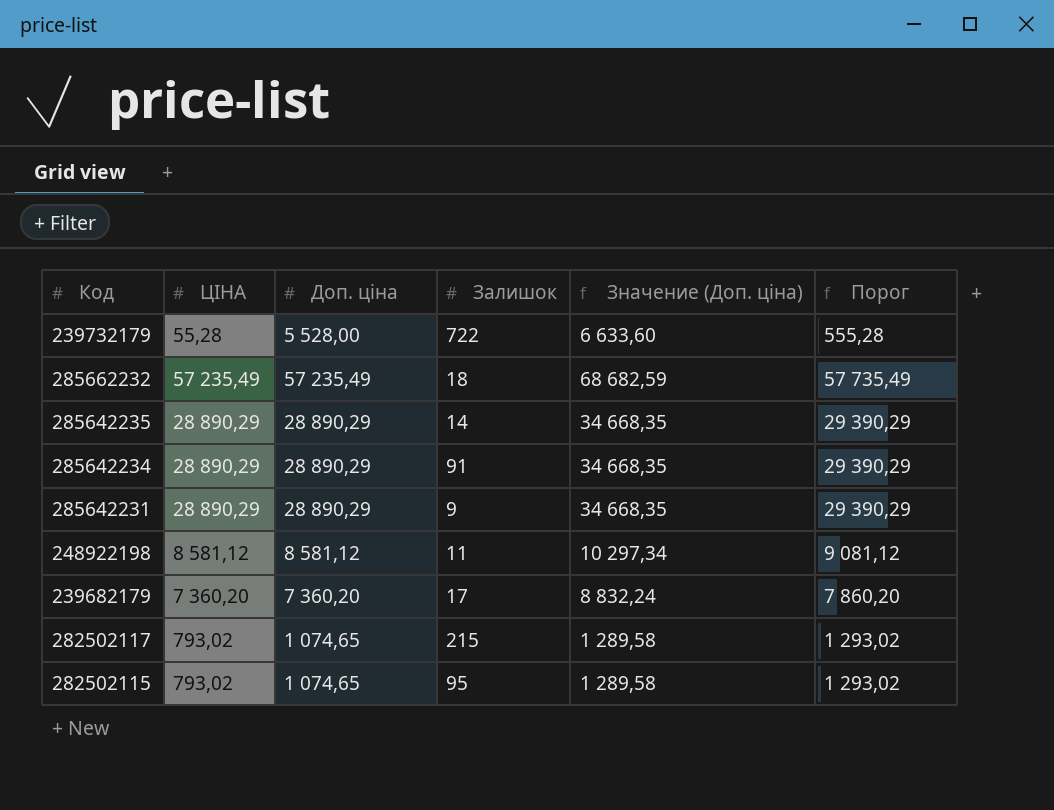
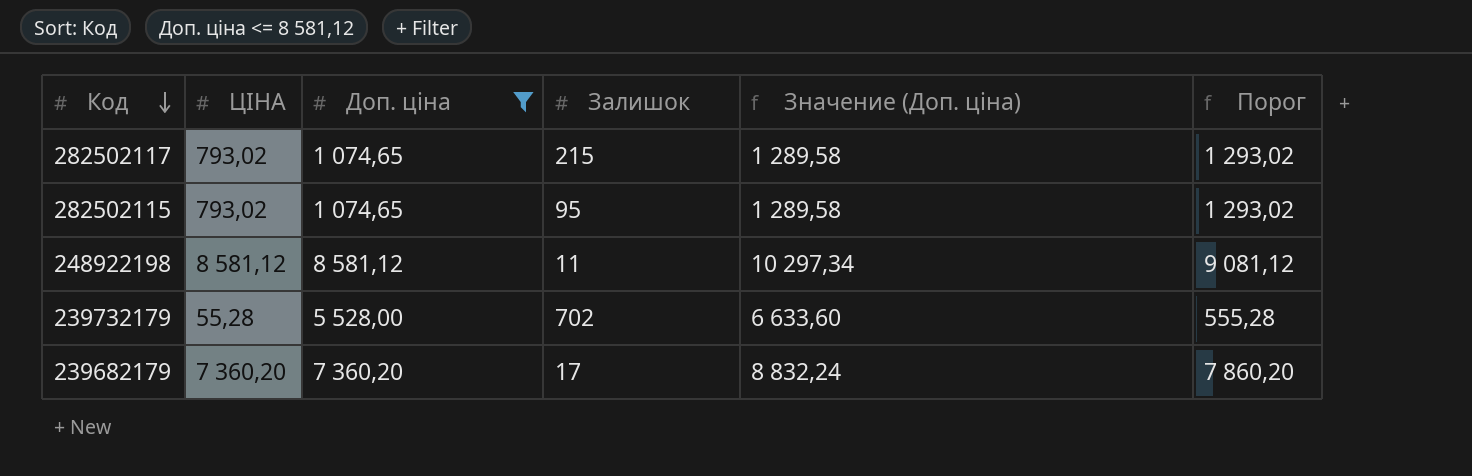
filter: none -> Доп. ціна <= 8 581,12
row order: none -> Код descending
239732179 | Залишок: 722 -> 702

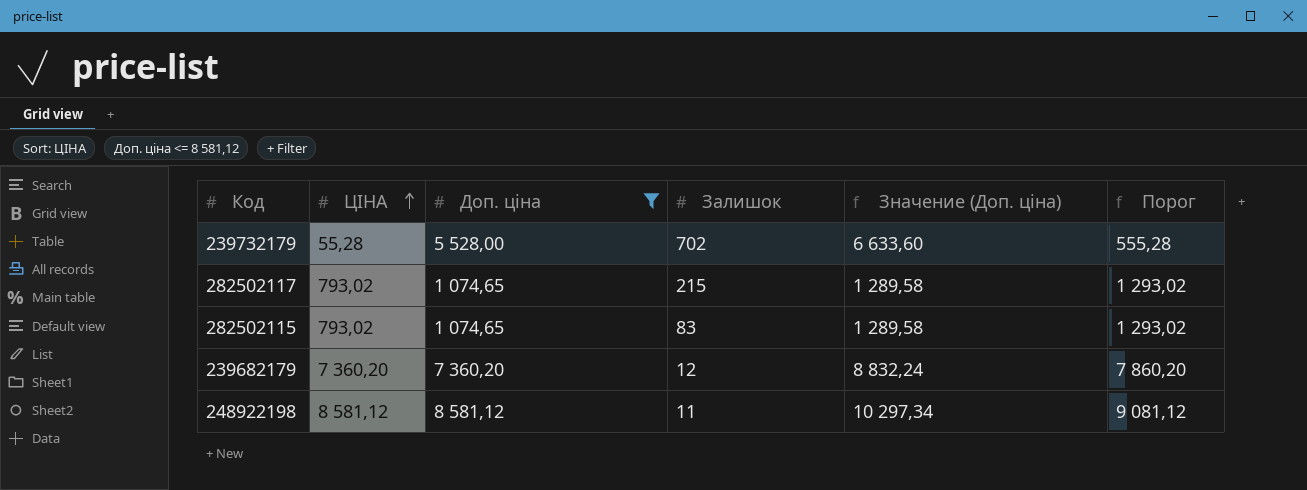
row order: Код descending -> ЦІНА ascending
282502115 | Залишок: 95 -> 83
239682179 | Залишок: 17 -> 12

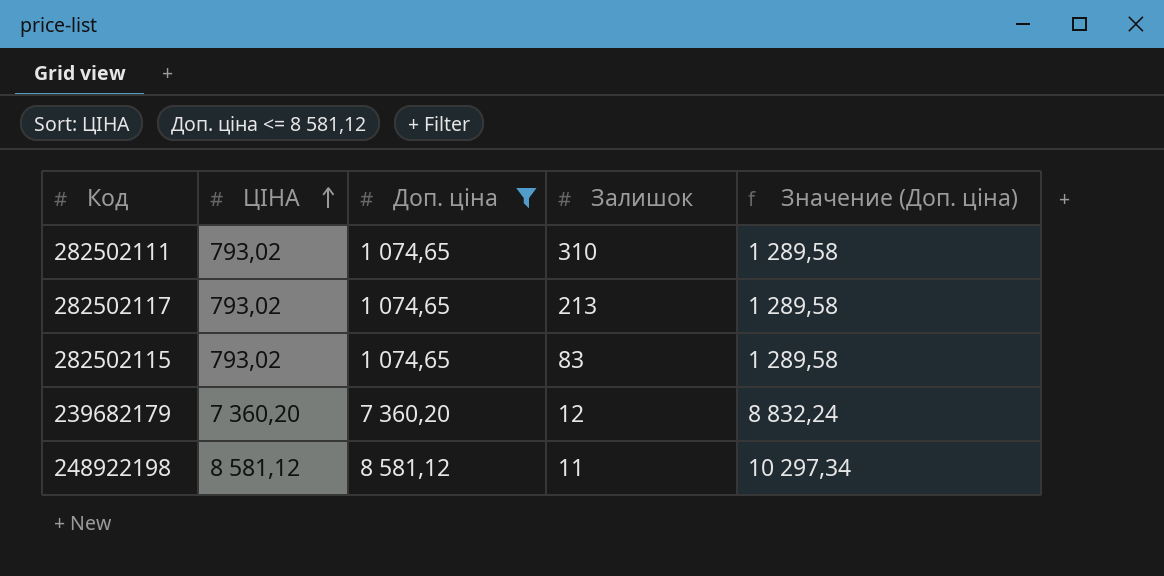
column Порог | formula: [ЦІНА] + 500 -> none
row 239732179: 55,28 | 5 528,00 | 702 | 6 633,60 | 555,28 -> none
row 282502111: none -> 793,02 | 1 074,65 | 310 | 1 289,58
282502117 | Залишок: 215 -> 213

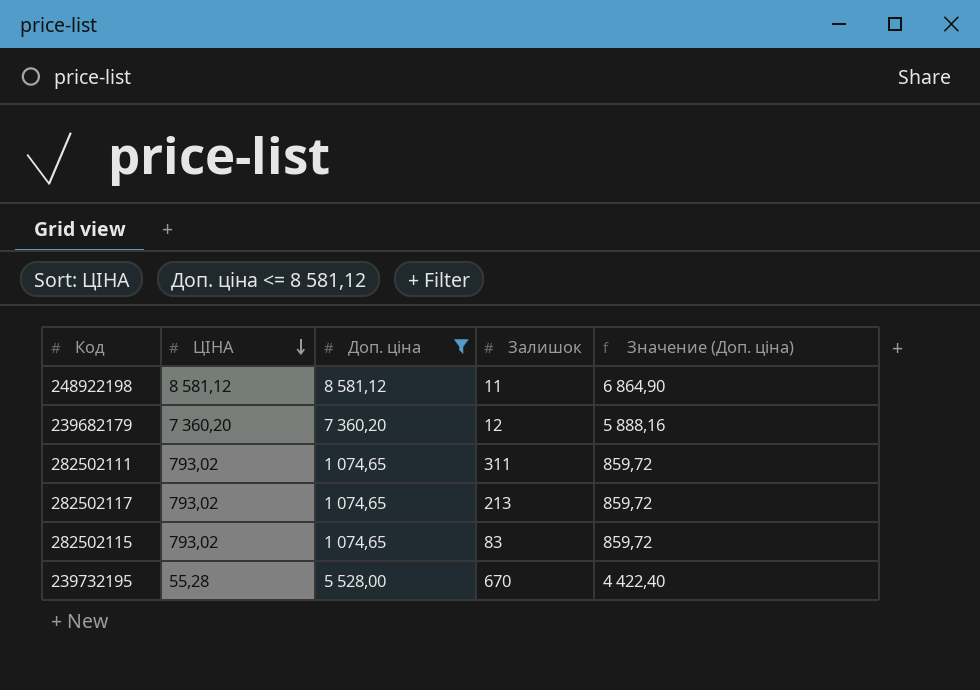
row order: ЦІНА ascending -> ЦІНА descending
column Значение (Доп. ціна) | formula: [Доп. ціна] * 1,2 -> [Доп. ціна] * 0,8
282502111 | Залишок: 310 -> 311
row 239732195: none -> 55,28 | 5 528,00 | 670 | 4 422,40

